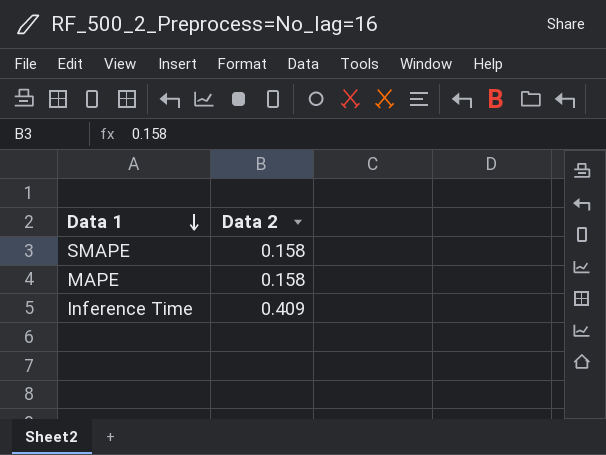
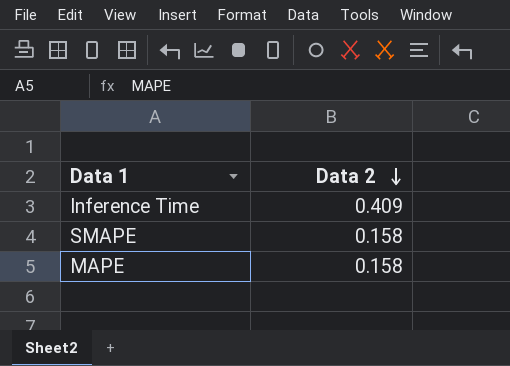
row order: Data 1 descending -> Data 2 descending

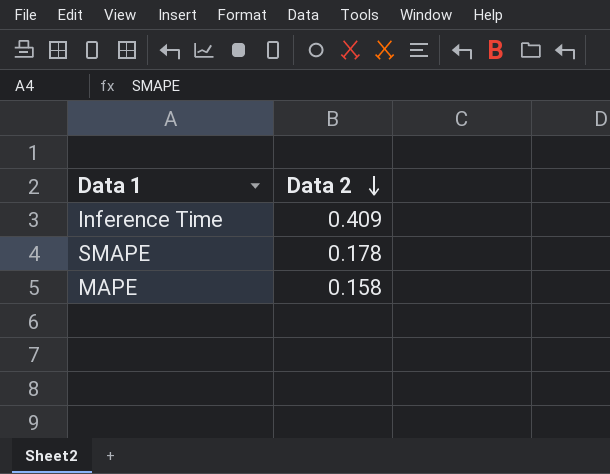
SMAPE | Data 2: 0.158 -> 0.178

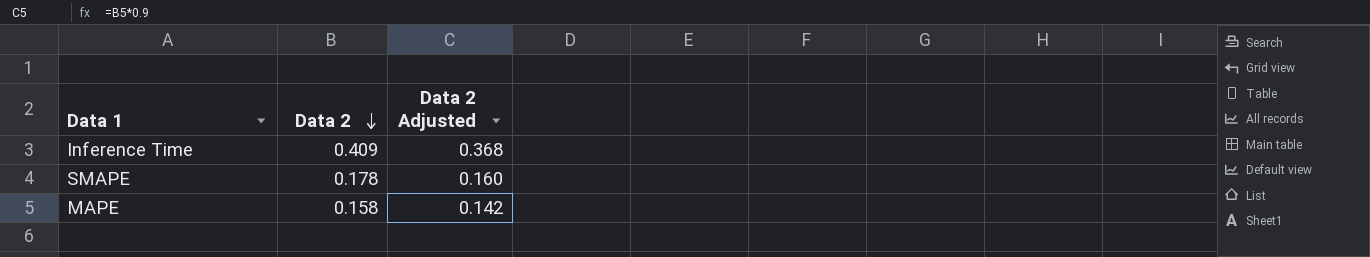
column Data 2 Adjusted | formula: none -> [Data 2] * 0.9

